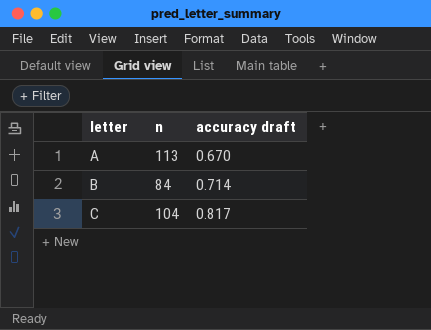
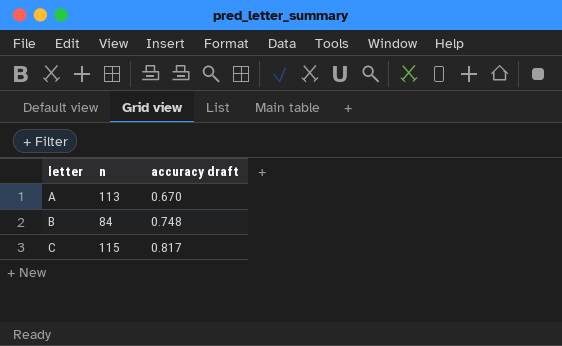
B | accuracy draft: 0.714 -> 0.748
C | n: 104 -> 115

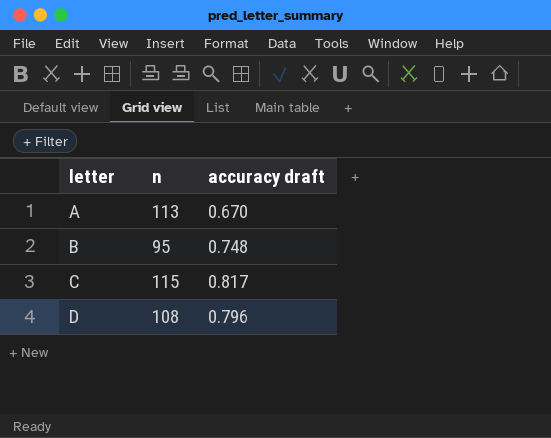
B | n: 84 -> 95
row D: none -> 108 | 0.796

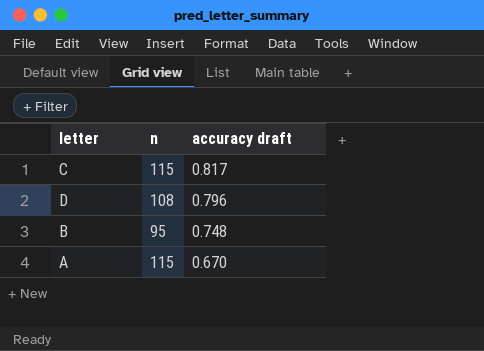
row order: letter ascending -> accuracy draft descending
A | n: 113 -> 115

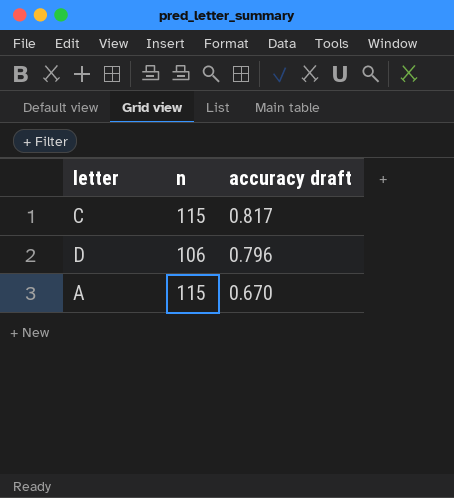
row B: 95 | 0.748 -> none
D | n: 108 -> 106

